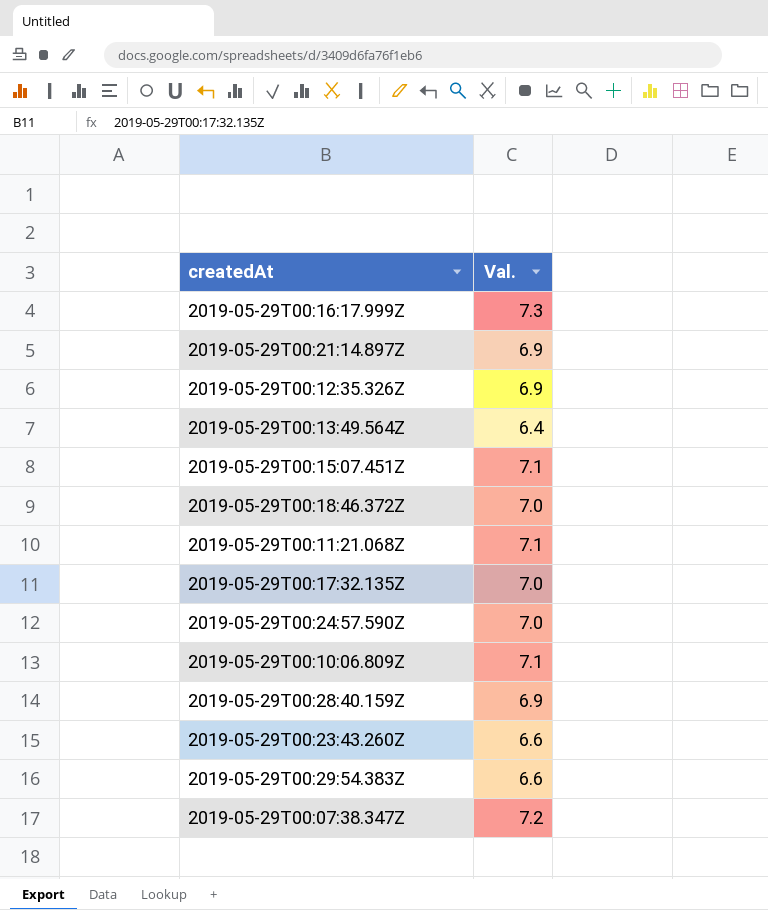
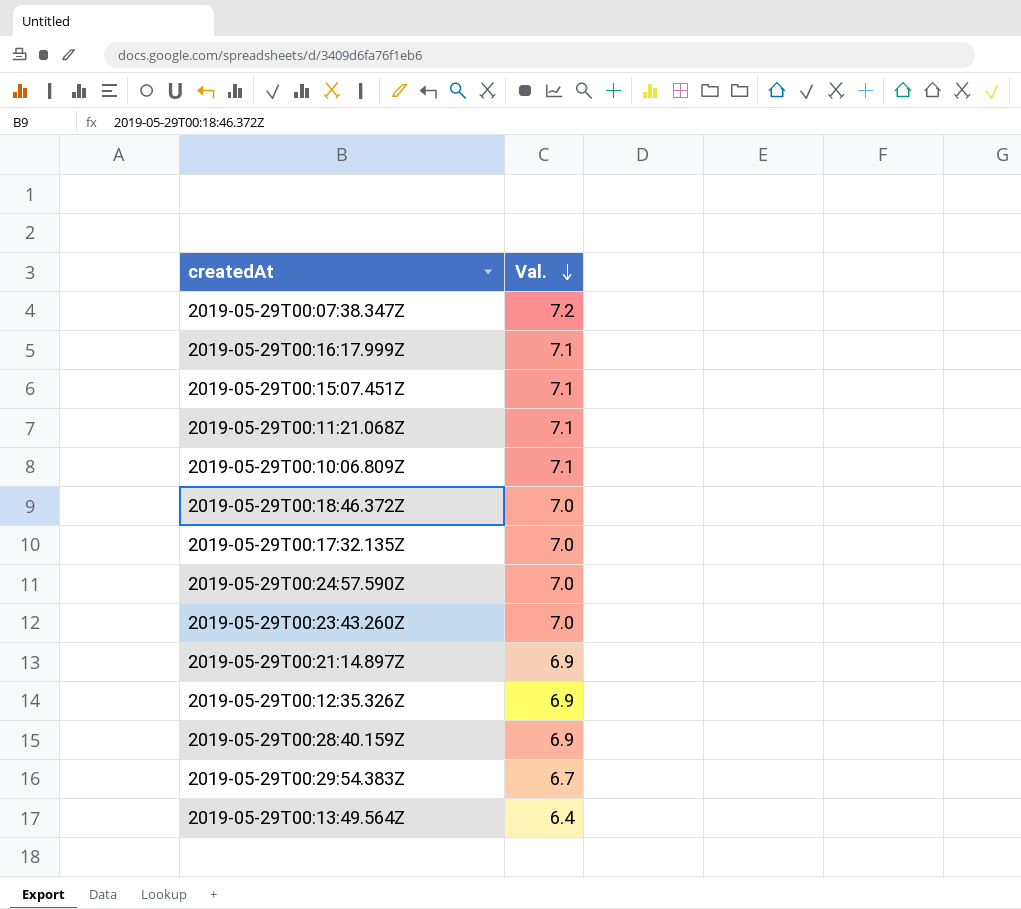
row order: none -> Val. descending
2019-05-29T00:16:17.999Z | Val.: 7.3 -> 7.1
2019-05-29T00:23:43.260Z | Val.: 6.6 -> 7.0
2019-05-29T00:29:54.383Z | Val.: 6.6 -> 6.7

